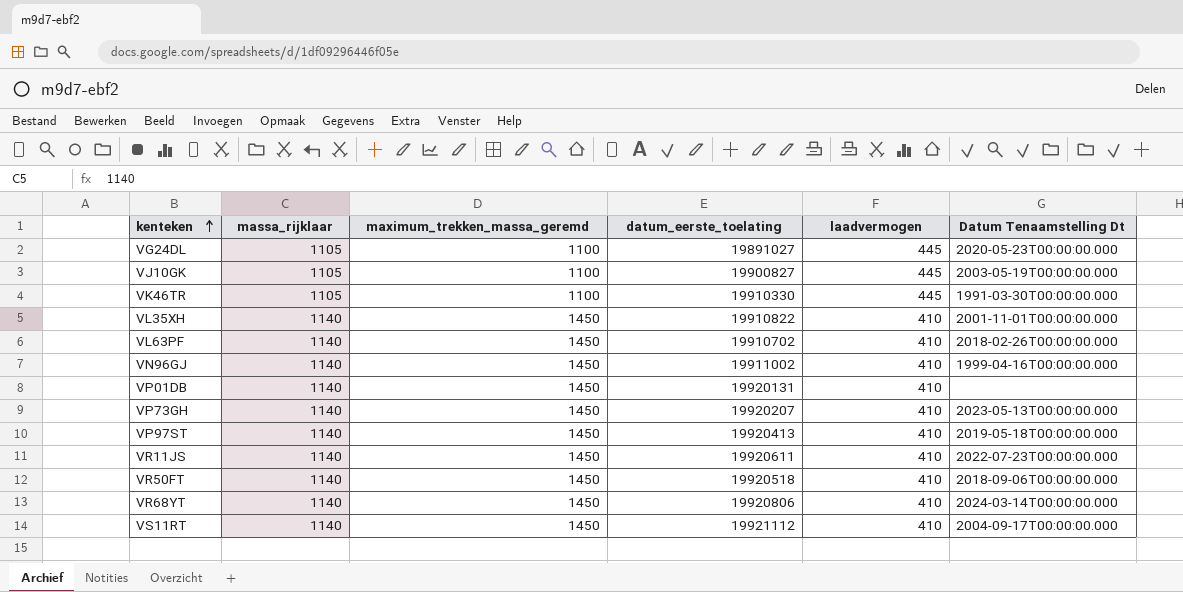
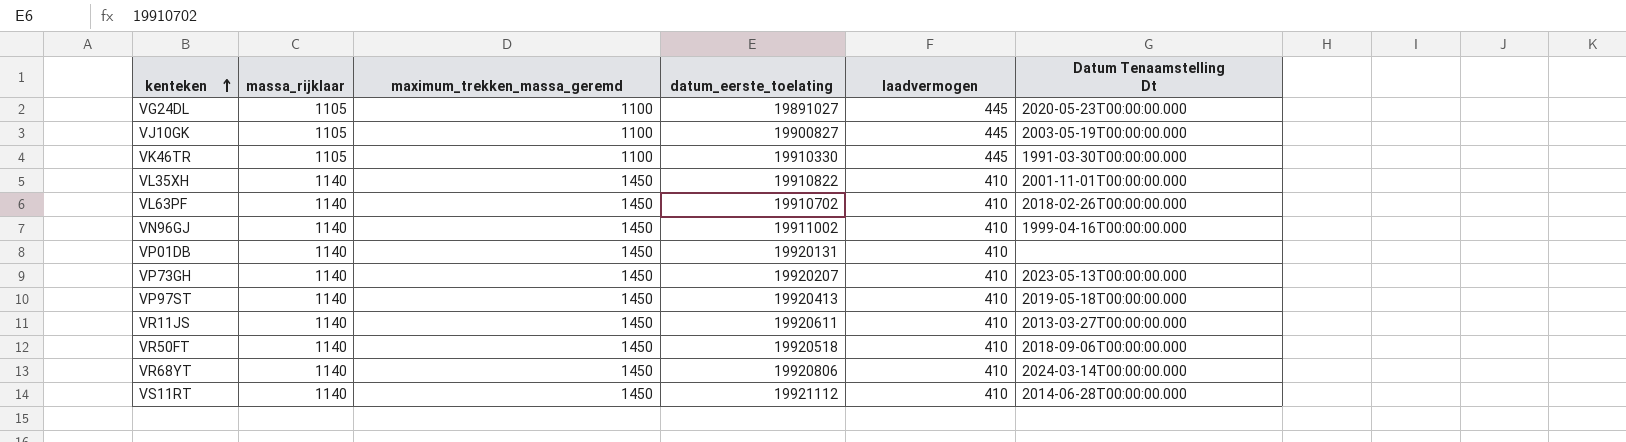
VR11JS | Datum Tenaamstelling Dt: 2022-07-23T00:00:00.000 -> 2013-03-27T00:00:00.000
VS11RT | Datum Tenaamstelling Dt: 2004-09-17T00:00:00.000 -> 2014-06-28T00:00:00.000

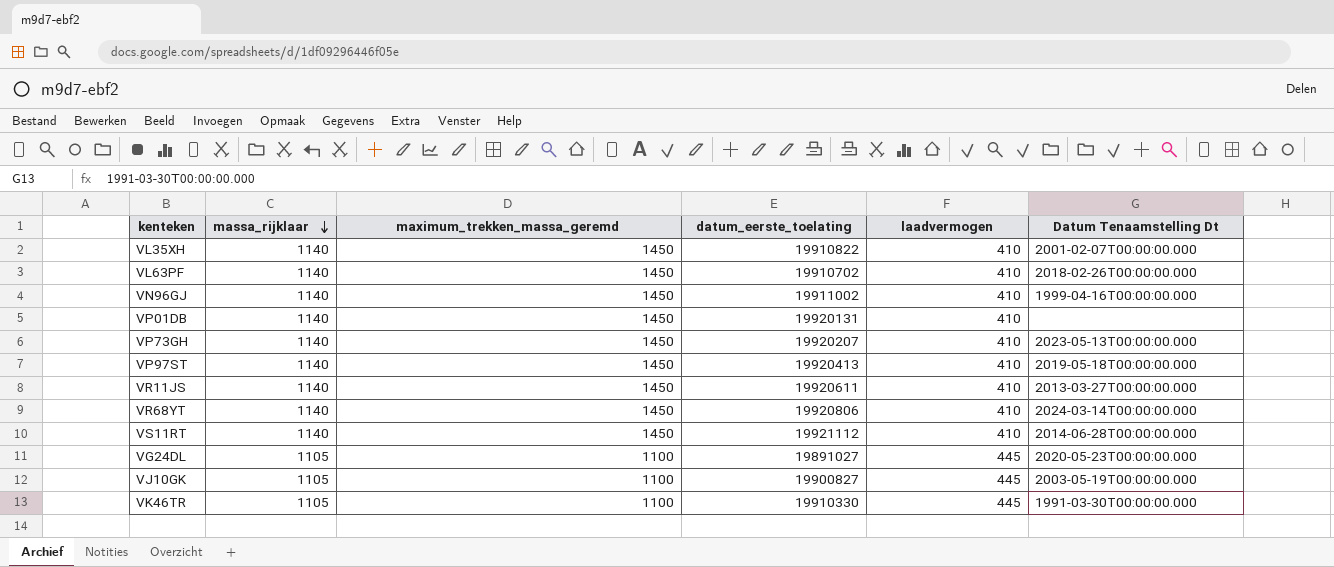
row order: kenteken ascending -> massa_rijklaar descending
row VR50FT: 1140 | 1450 | 19920518 | 410 | 2018-09-06T00:00:00.000 -> none
VL35XH | Datum Tenaamstelling Dt: 2001-11-01T00:00:00.000 -> 2001-02-07T00:00:00.000

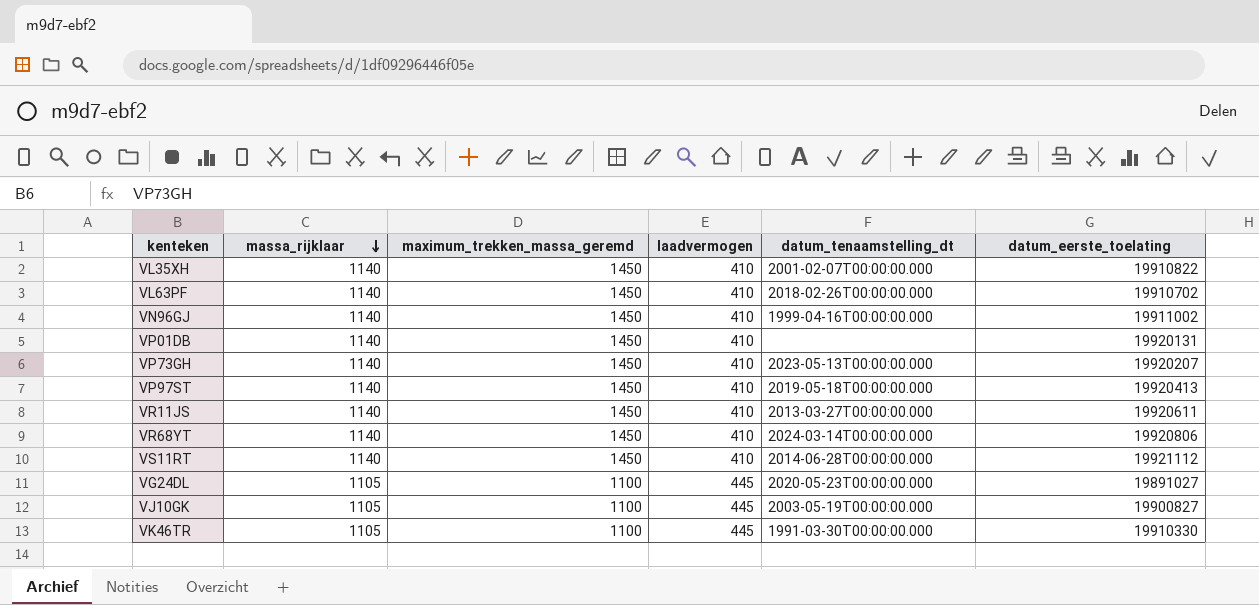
column name: Datum Tenaamstelling Dt -> datum_tenaamstelling_dt
column datum_eerste_toelating | position: 4 -> 6

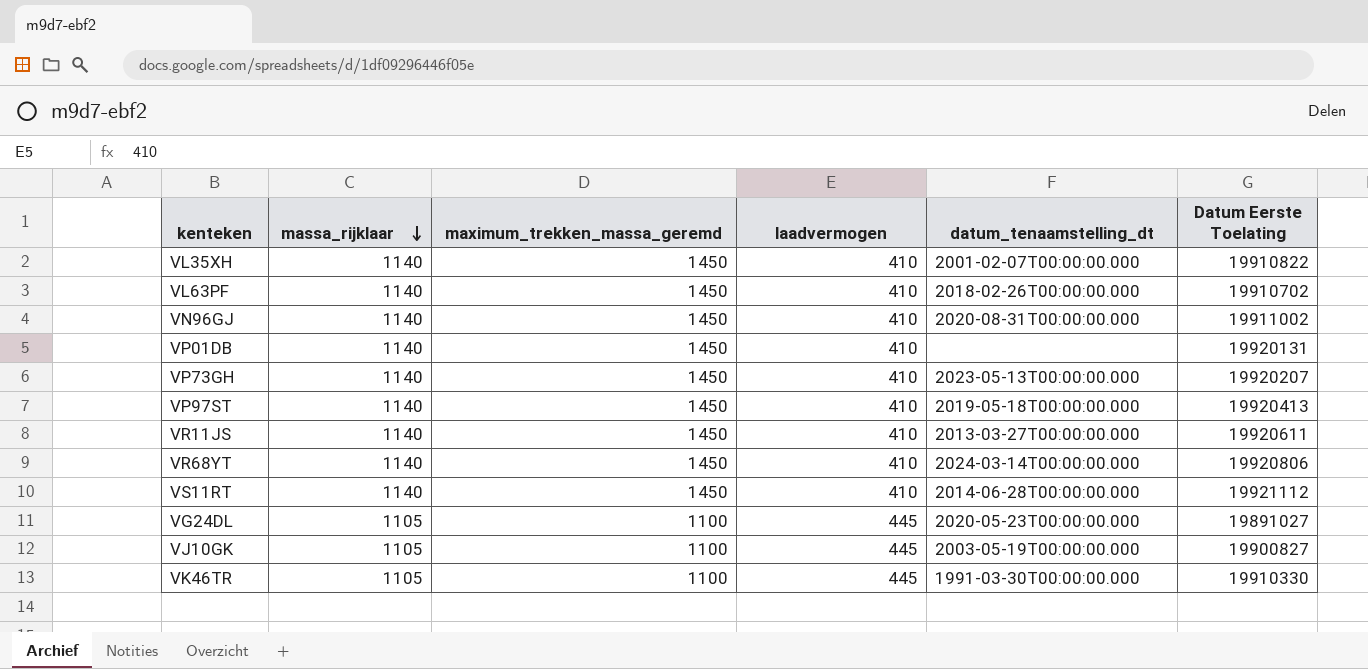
column name: datum_eerste_toelating -> Datum Eerste Toelating
VN96GJ | datum_tenaamstelling_dt: 1999-04-16T00:00:00.000 -> 2020-08-31T00:00:00.000

